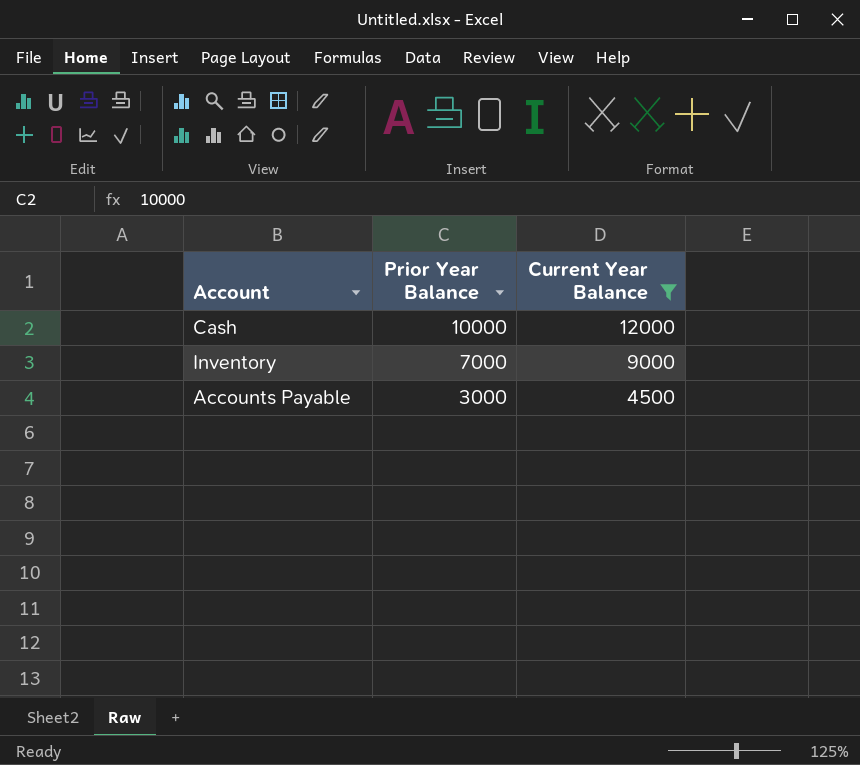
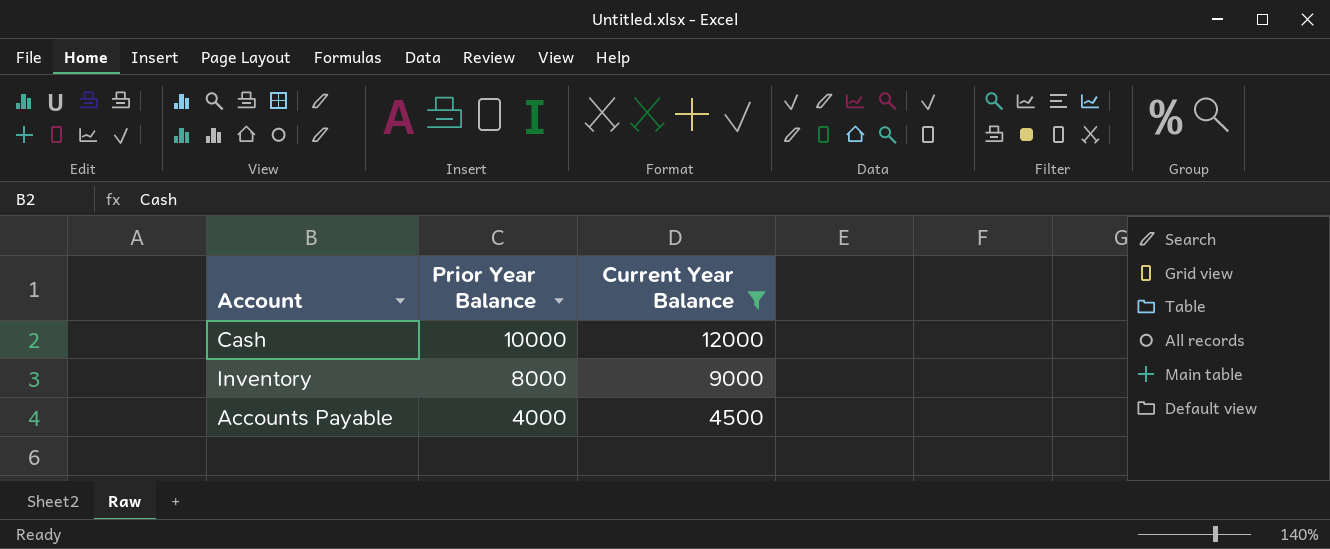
Inventory | Prior Year Balance: 7000 -> 8000
Accounts Payable | Prior Year Balance: 3000 -> 4000

